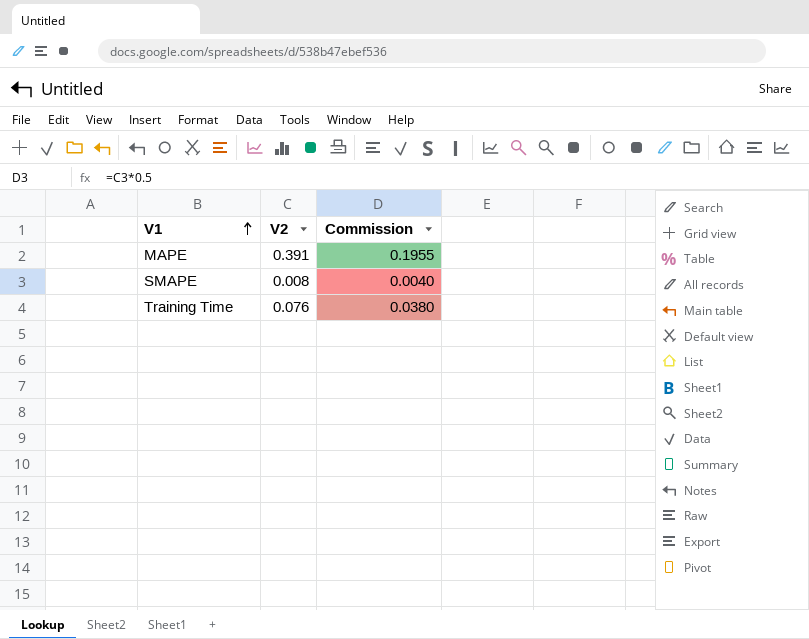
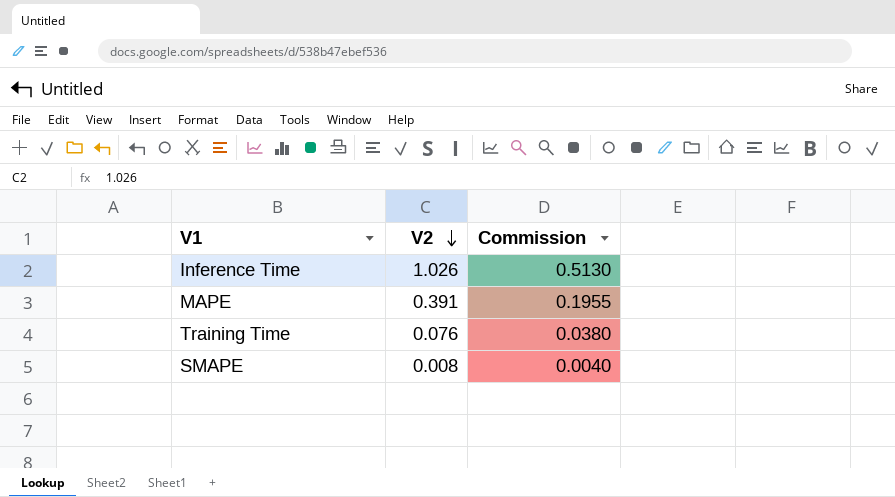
row order: V1 ascending -> V2 descending
row Inference Time: none -> 1.026 | 0.5130

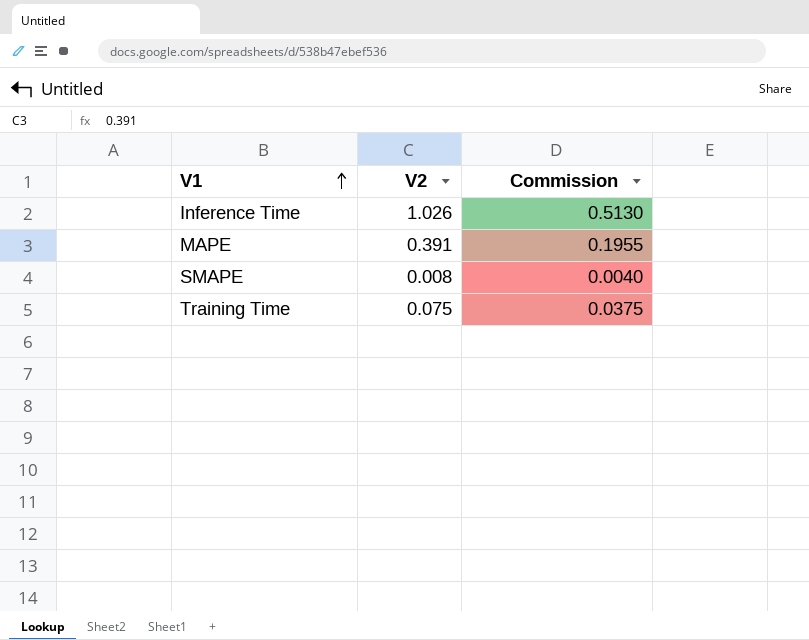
row order: V2 descending -> V1 ascending
Training Time | V2: 0.076 -> 0.075
Training Time | Commission: 0.0380 -> 0.0375

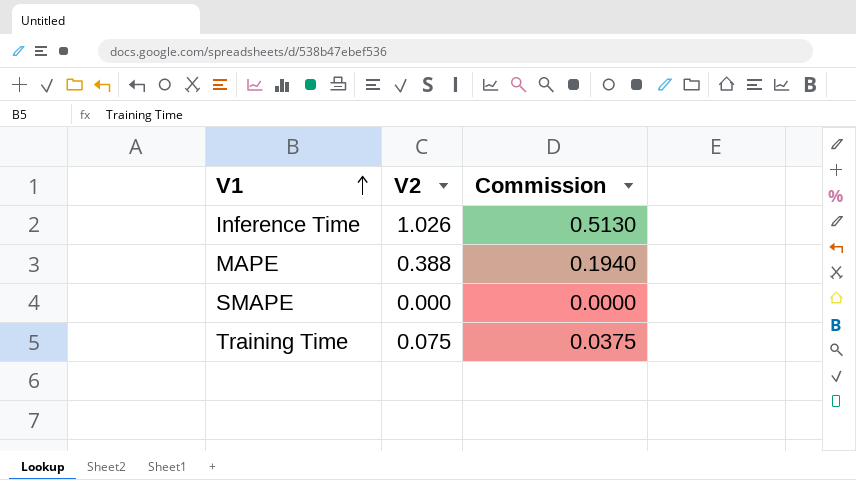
MAPE | V2: 0.391 -> 0.388
MAPE | Commission: 0.1955 -> 0.1940
SMAPE | V2: 0.008 -> 0.000
SMAPE | Commission: 0.0040 -> 0.0000

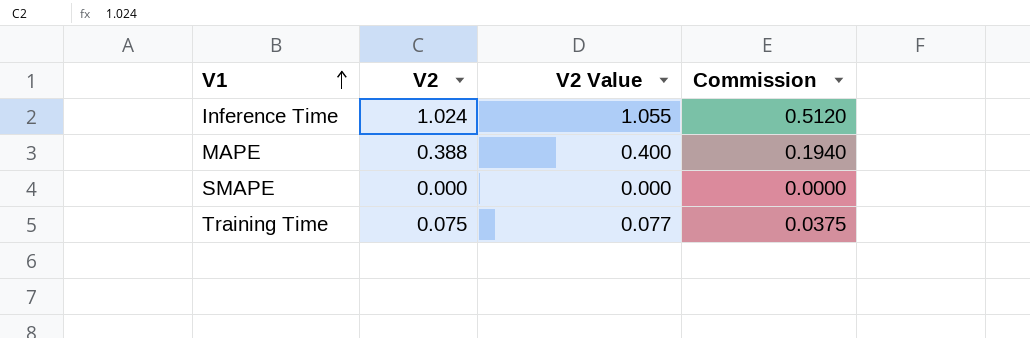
column V2 Value | formula: none -> [V2] * 1.03
Inference Time | V2: 1.026 -> 1.024
Inference Time | Commission: 0.5130 -> 0.5120

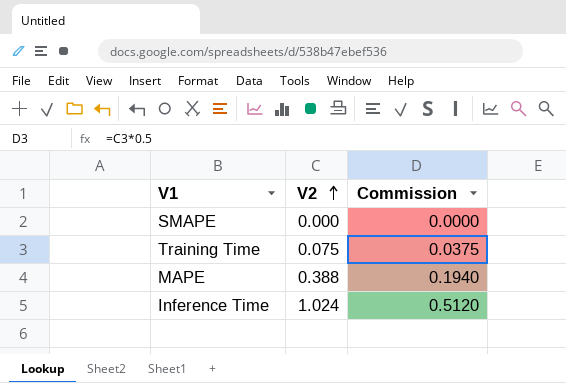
row order: V1 ascending -> V2 ascending
column V2 Value | formula: [V2] * 1.03 -> none

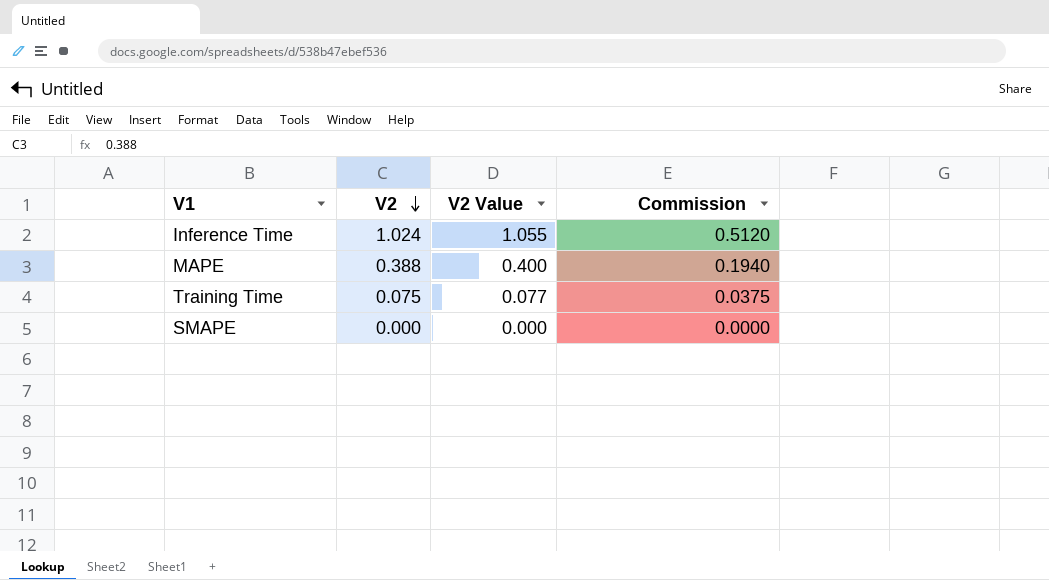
row order: V2 ascending -> V2 descending
column V2 Value | formula: none -> [V2] * 1.03

